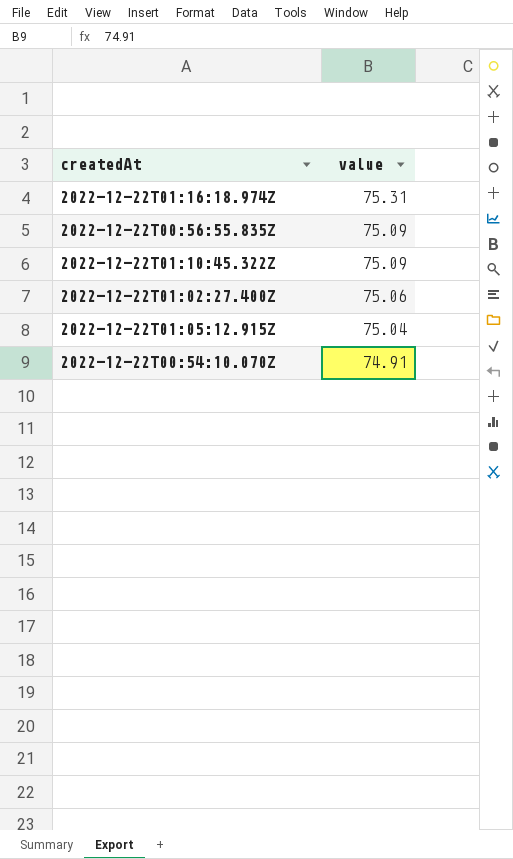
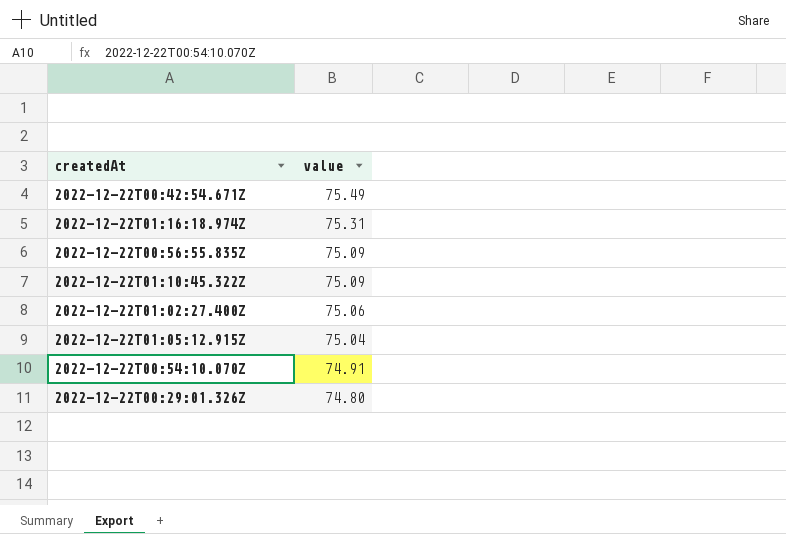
row 2022-12-22T00:42:54.671Z: none -> 75.49
row 2022-12-22T00:29:01.326Z: none -> 74.80

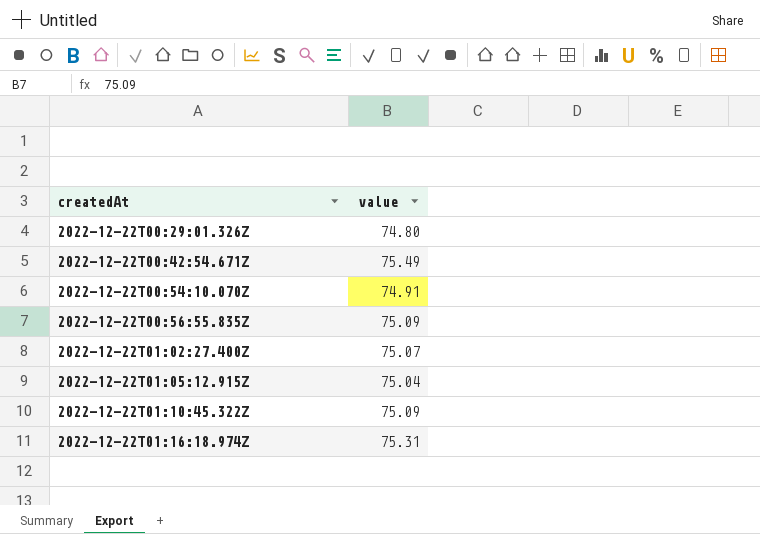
row order: value descending -> createdAt ascending
2022-12-22T01:02:27.400Z | value: 75.06 -> 75.07

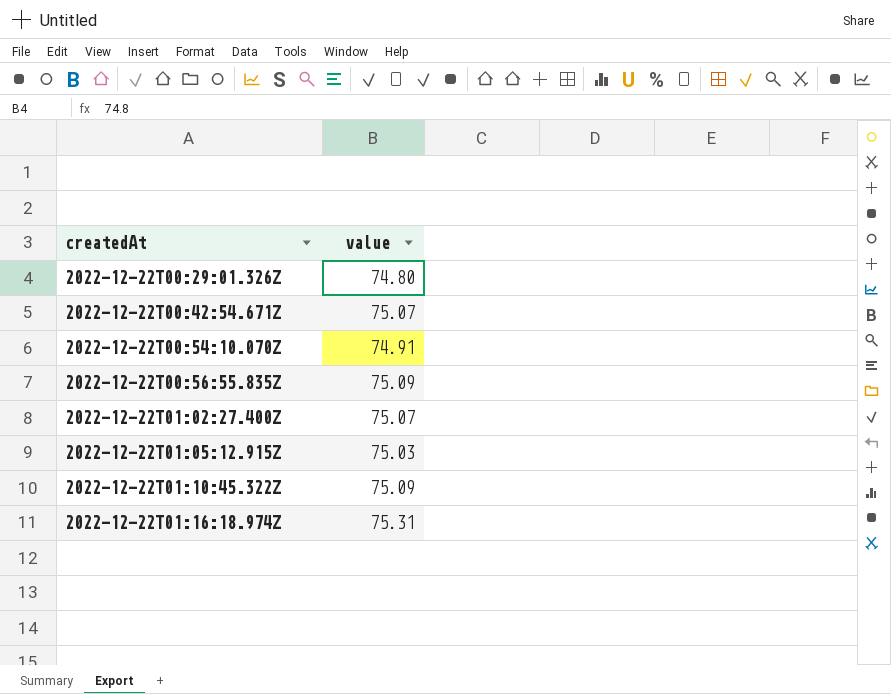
2022-12-22T00:42:54.671Z | value: 75.49 -> 75.07
2022-12-22T01:05:12.915Z | value: 75.04 -> 75.03

